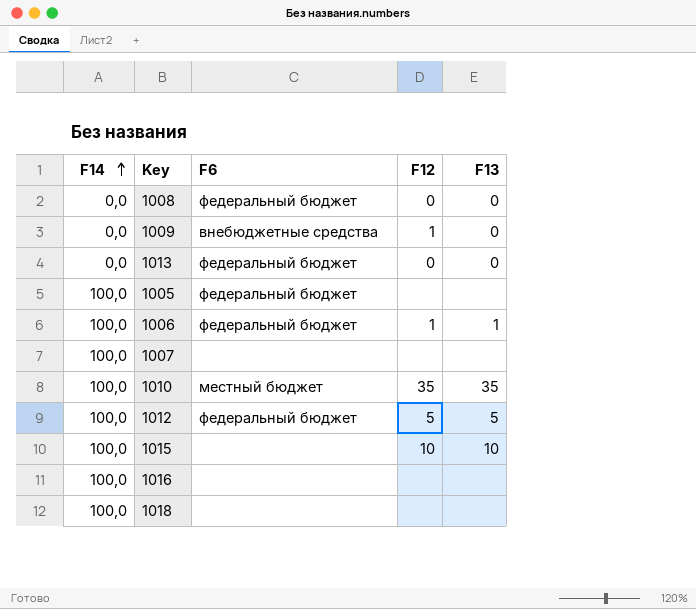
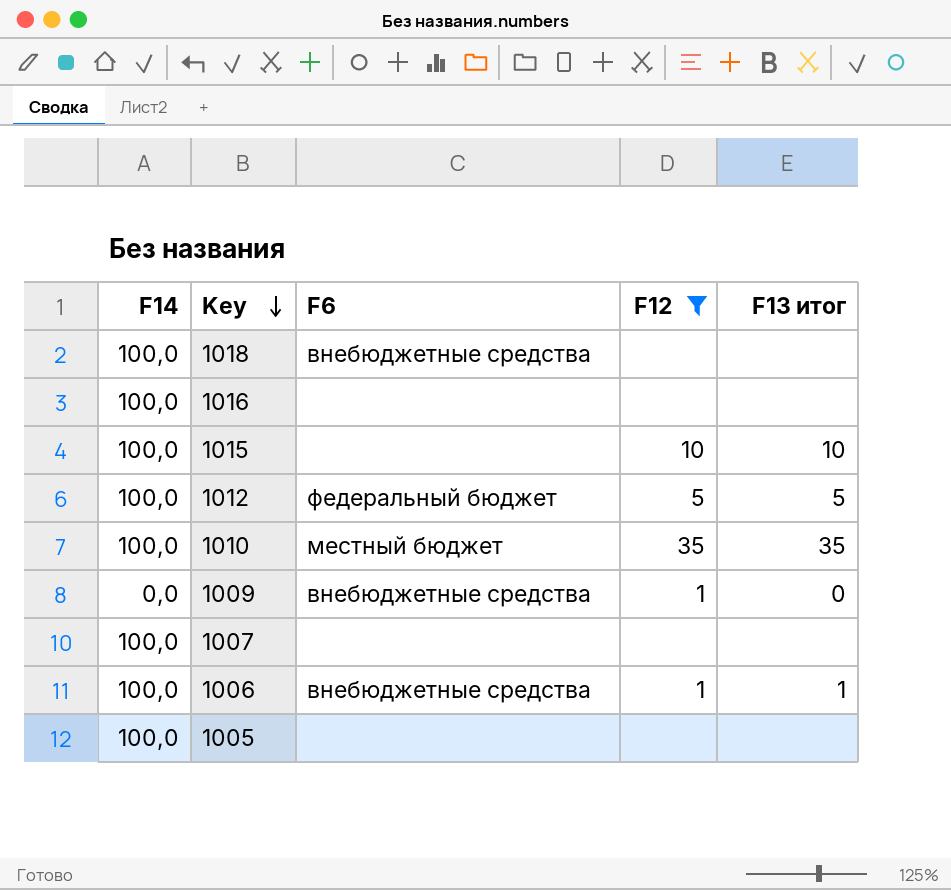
filter: none -> F12 != 0
row order: F14 ascending -> Key descending
column name: F13 -> F13 итог
1018 | F6: none -> внебюджетные средства
1006 | F6: федеральный бюджет -> внебюджетные средства
1005 | F6: федеральный бюджет -> none

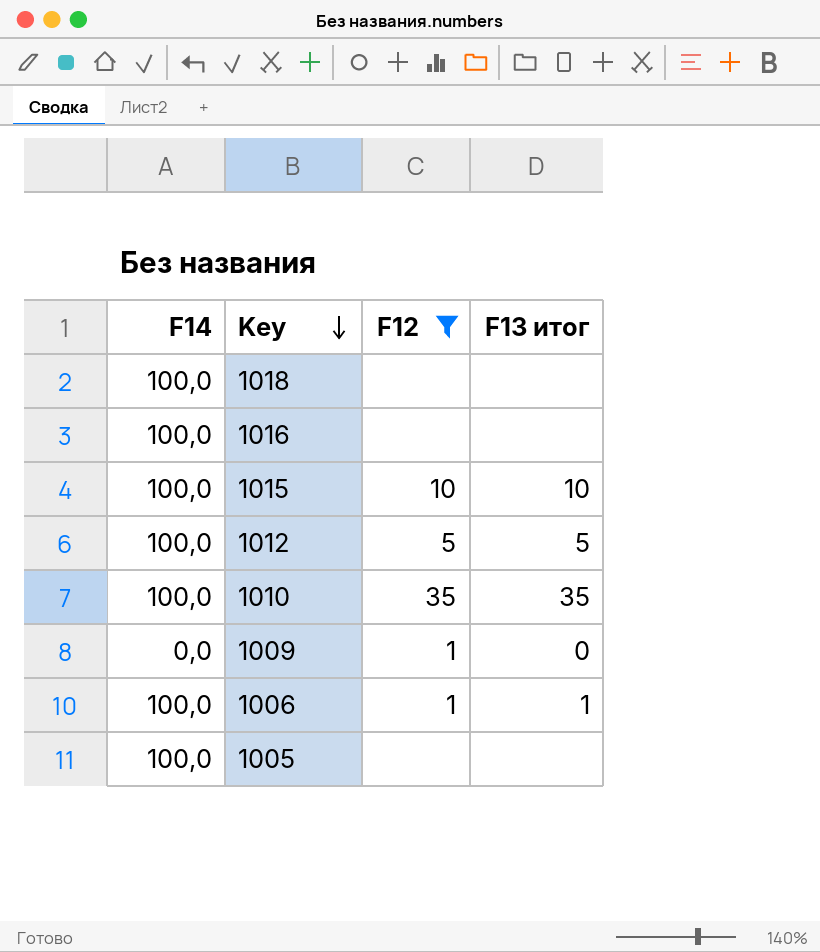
column F6 | position: 3 -> none
row 1007: 100,0 | none | none | none -> none

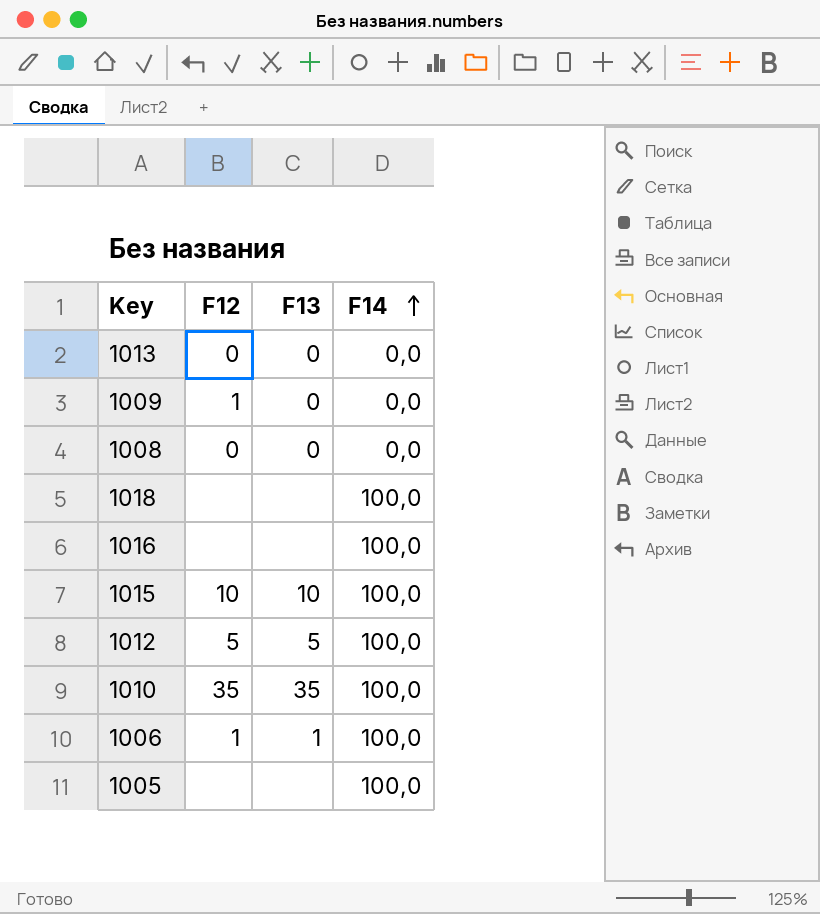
filter: F12 != 0 -> none
row order: Key descending -> F14 ascending
column name: F13 итог -> F13
column F14 | position: 1 -> 4

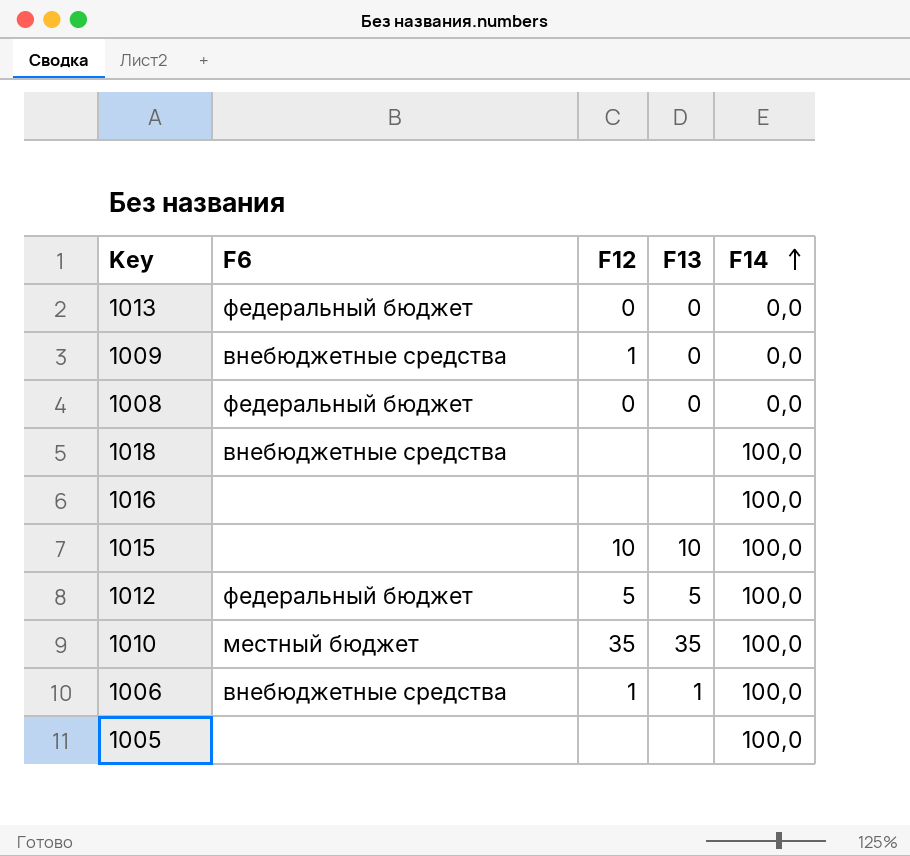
column F6 | position: none -> 2

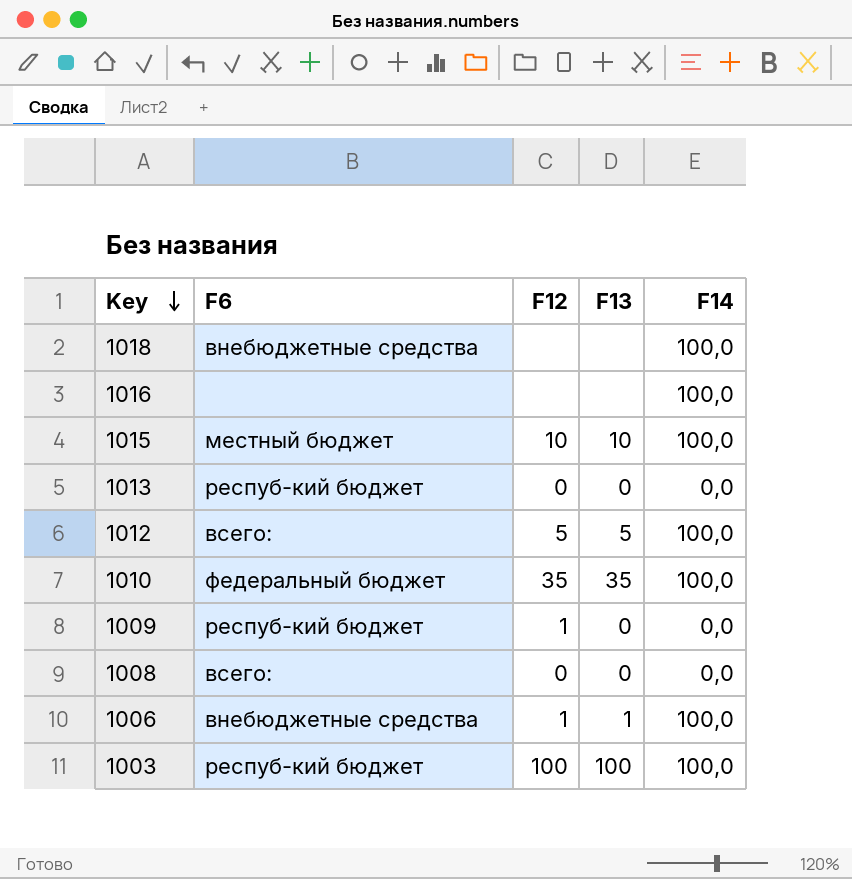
row order: F14 ascending -> Key descending
row 1005: none | none | none | 100,0 -> none
1015 | F6: none -> местный бюджет
1013 | F6: федеральный бюджет -> респуб-кий бюджет
1012 | F6: федеральный бюджет -> всего:
1010 | F6: местный бюджет -> федеральный бюджет
1009 | F6: внебюджетные средства -> респуб-кий бюджет
1008 | F6: федеральный бюджет -> всего:
row 1003: none -> респуб-кий бюджет | 100 | 100 | 100,0

